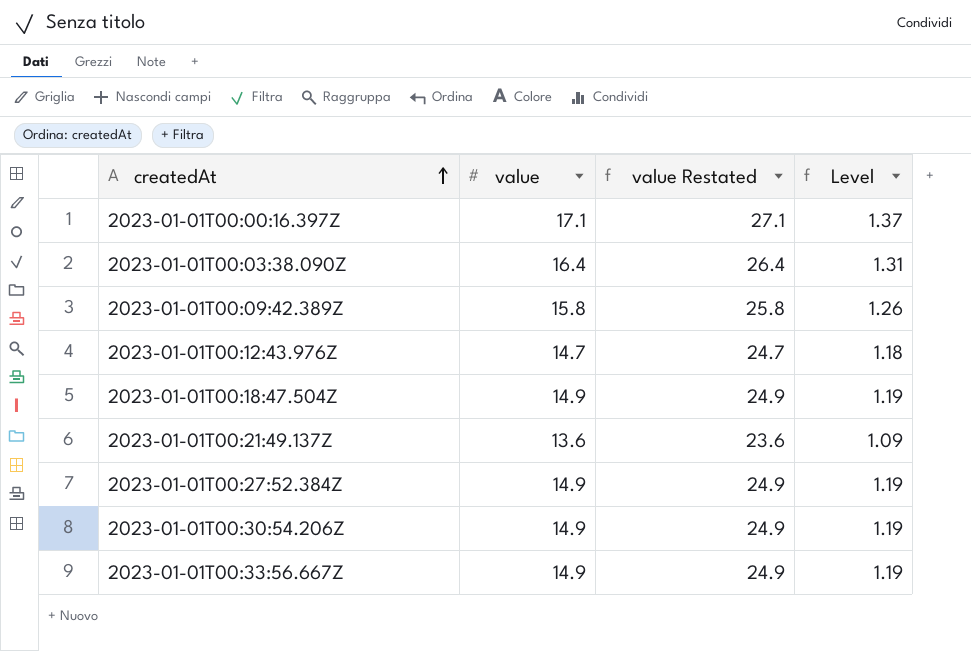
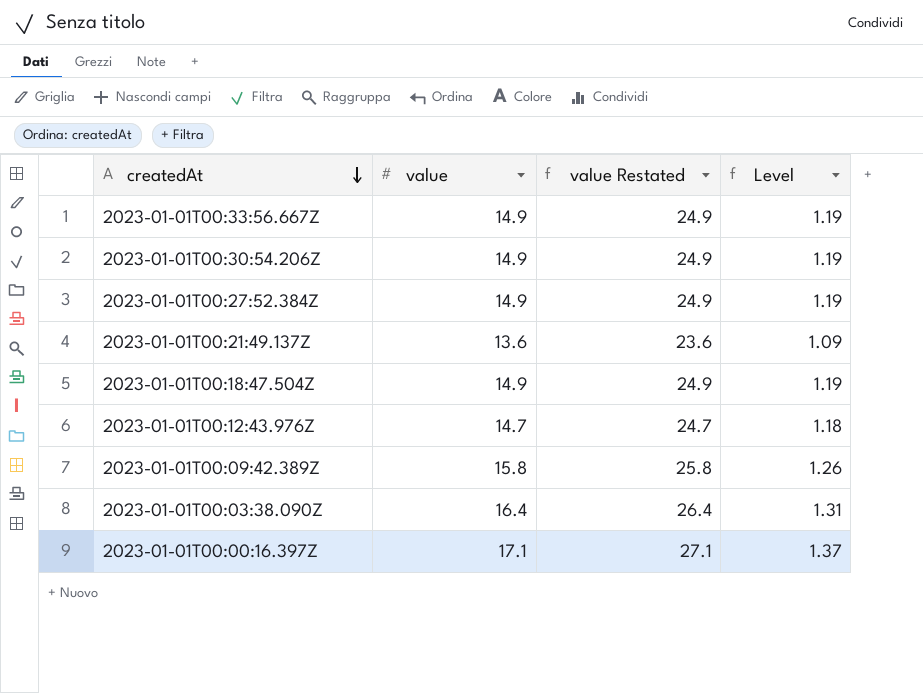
row order: createdAt ascending -> createdAt descending

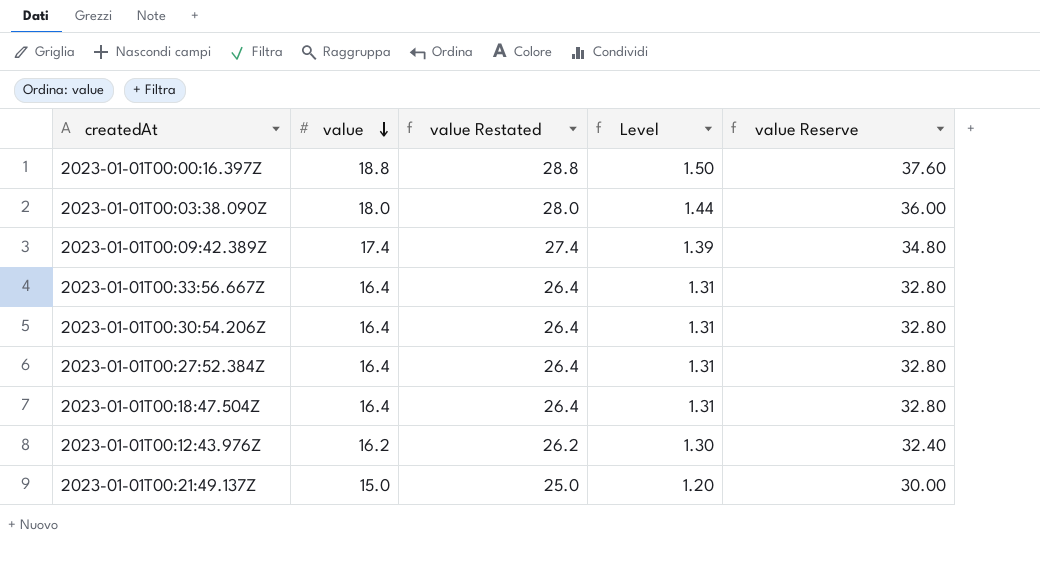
row order: createdAt descending -> value descending
column value Reserve | formula: none -> [value] * 2
2023-01-01T00:00:16.397Z | value: 17.1 -> 18.8
2023-01-01T00:00:16.397Z | value Restated: 27.1 -> 28.8
2023-01-01T00:00:16.397Z | Level: 1.37 -> 1.50
2023-01-01T00:03:38.090Z | value: 16.4 -> 18.0
2023-01-01T00:03:38.090Z | value Restated: 26.4 -> 28.0
2023-01-01T00:03:38.090Z | Level: 1.31 -> 1.44
2023-01-01T00:09:42.389Z | value: 15.8 -> 17.4
2023-01-01T00:09:42.389Z | value Restated: 25.8 -> 27.4
2023-01-01T00:09:42.389Z | Level: 1.26 -> 1.39
2023-01-01T00:33:56.667Z | value: 14.9 -> 16.4
2023-01-01T00:33:56.667Z | value Restated: 24.9 -> 26.4
2023-01-01T00:33:56.667Z | Level: 1.19 -> 1.31
2023-01-01T00:30:54.206Z | value: 14.9 -> 16.4
2023-01-01T00:30:54.206Z | value Restated: 24.9 -> 26.4
2023-01-01T00:30:54.206Z | Level: 1.19 -> 1.31
2023-01-01T00:27:52.384Z | value: 14.9 -> 16.4
2023-01-01T00:27:52.384Z | value Restated: 24.9 -> 26.4
2023-01-01T00:27:52.384Z | Level: 1.19 -> 1.31
2023-01-01T00:18:47.504Z | value: 14.9 -> 16.4
2023-01-01T00:18:47.504Z | value Restated: 24.9 -> 26.4
2023-01-01T00:18:47.504Z | Level: 1.19 -> 1.31
2023-01-01T00:12:43.976Z | value: 14.7 -> 16.2
2023-01-01T00:12:43.976Z | value Restated: 24.7 -> 26.2
2023-01-01T00:12:43.976Z | Level: 1.18 -> 1.30
2023-01-01T00:21:49.137Z | value: 13.6 -> 15.0
2023-01-01T00:21:49.137Z | value Restated: 23.6 -> 25.0
2023-01-01T00:21:49.137Z | Level: 1.09 -> 1.20

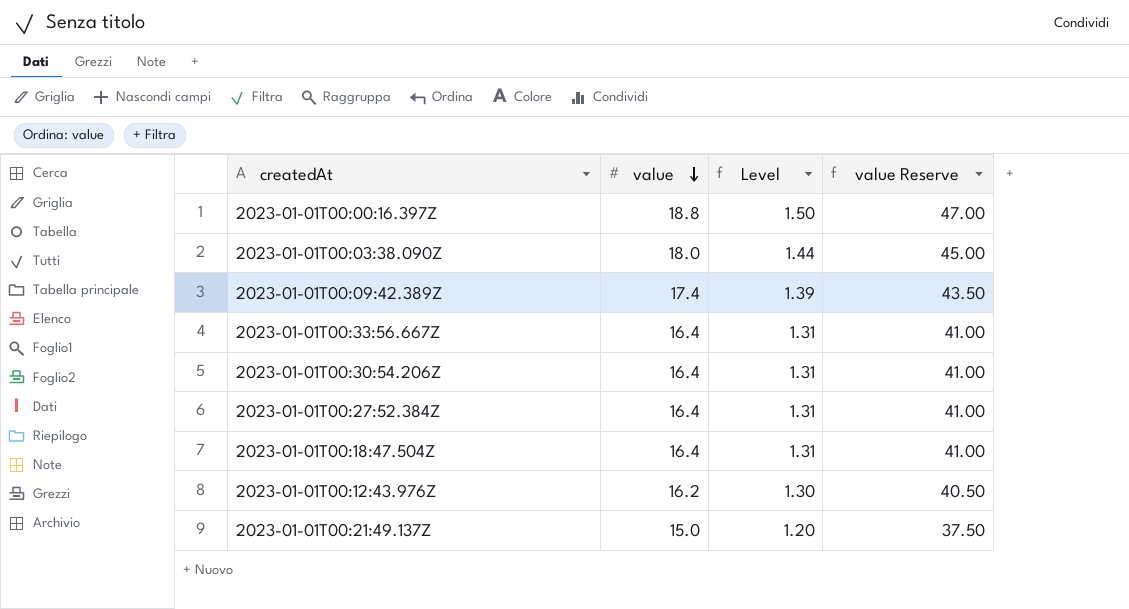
column value Restated | formula: [value] + 10 -> none
column value Reserve | formula: [value] * 2 -> [value] * 2.5

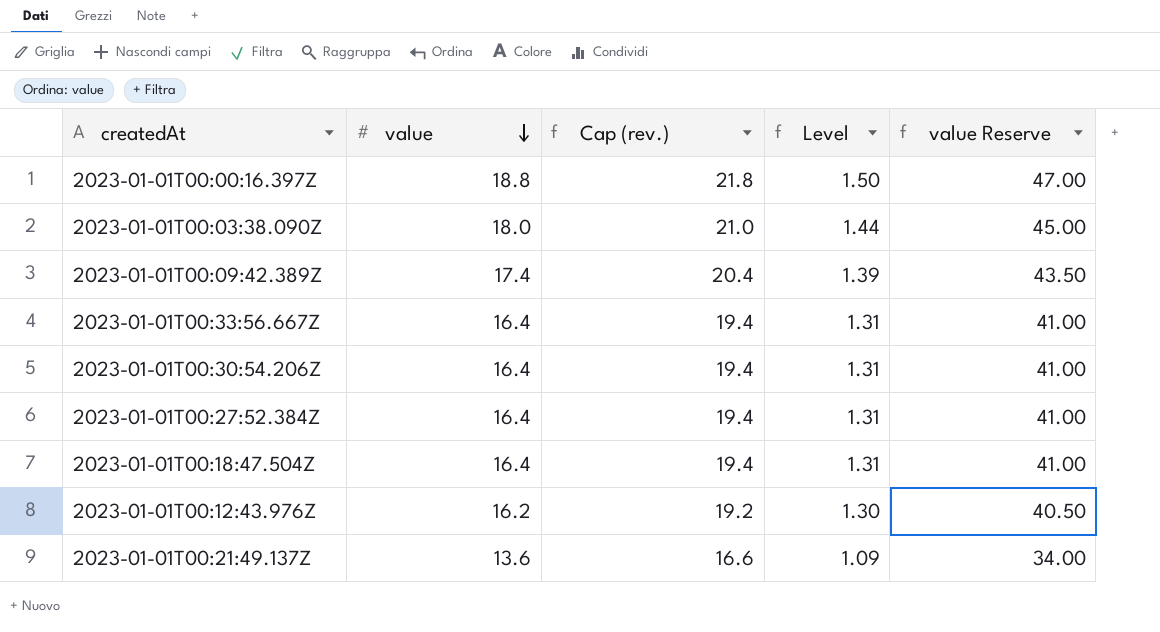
column Cap (rev.) | formula: none -> [value] + 3
2023-01-01T00:21:49.137Z | value: 15.0 -> 13.6
2023-01-01T00:21:49.137Z | Level: 1.20 -> 1.09
2023-01-01T00:21:49.137Z | value Reserve: 37.50 -> 34.00

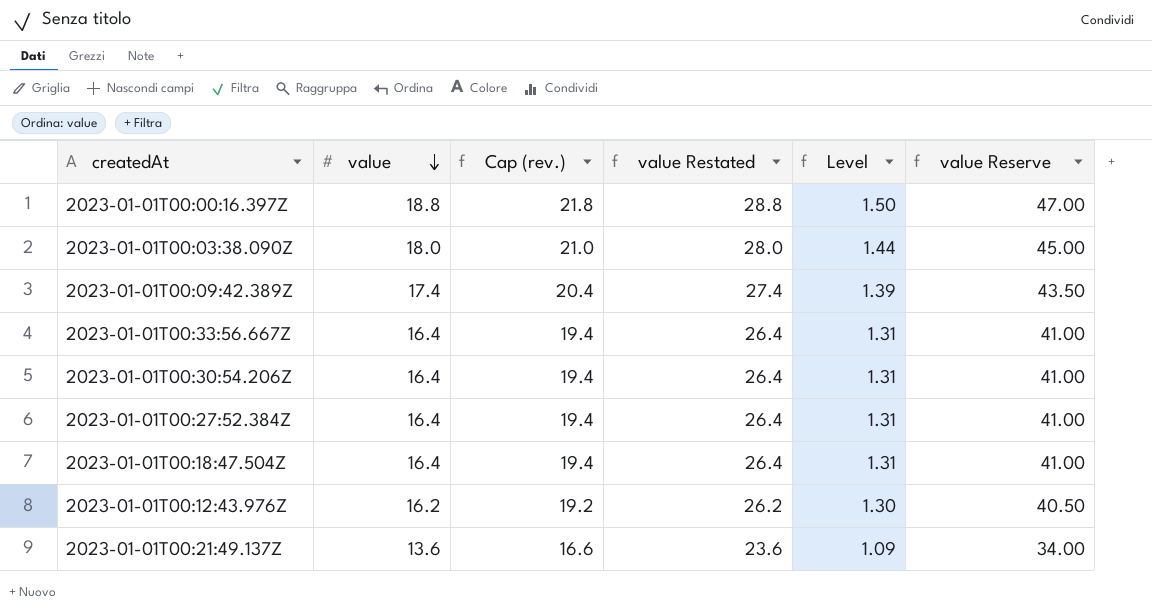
column value Restated | formula: none -> [value] + 10

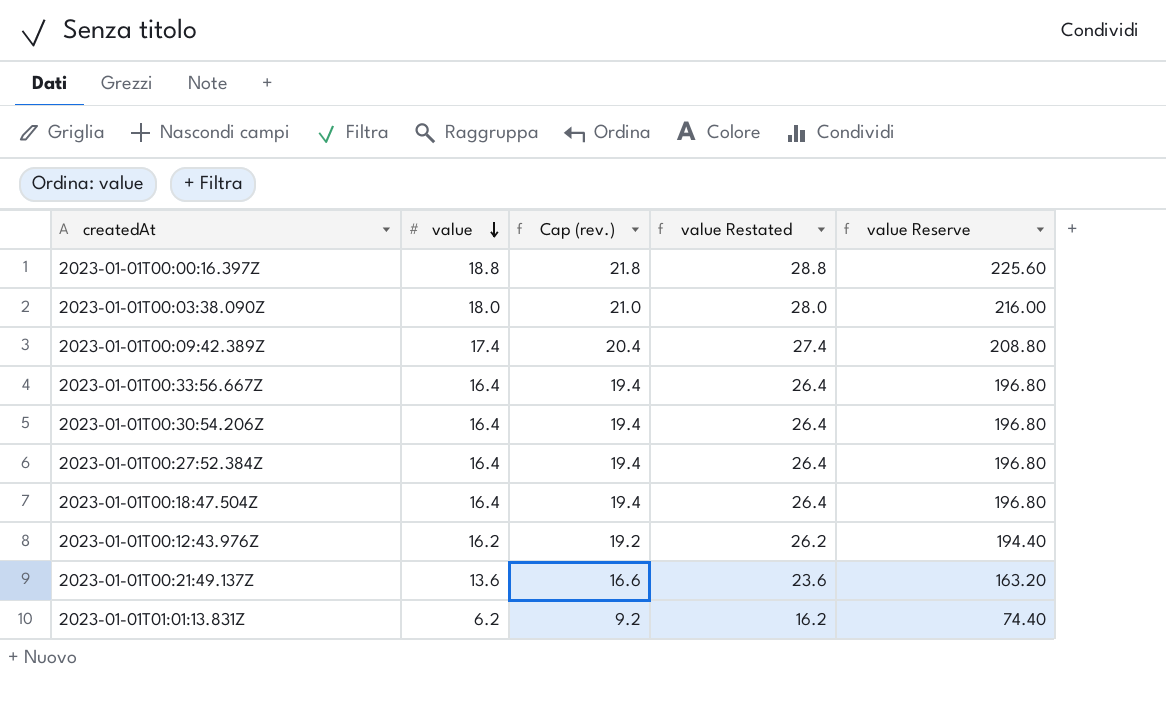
column Level | formula: [value] * 0.08 -> none
column value Reserve | formula: [value] * 2.5 -> [value] * 12
row 2023-01-01T01:01:13.831Z: none -> 6.2 | 9.2 | 16.2 | 74.40

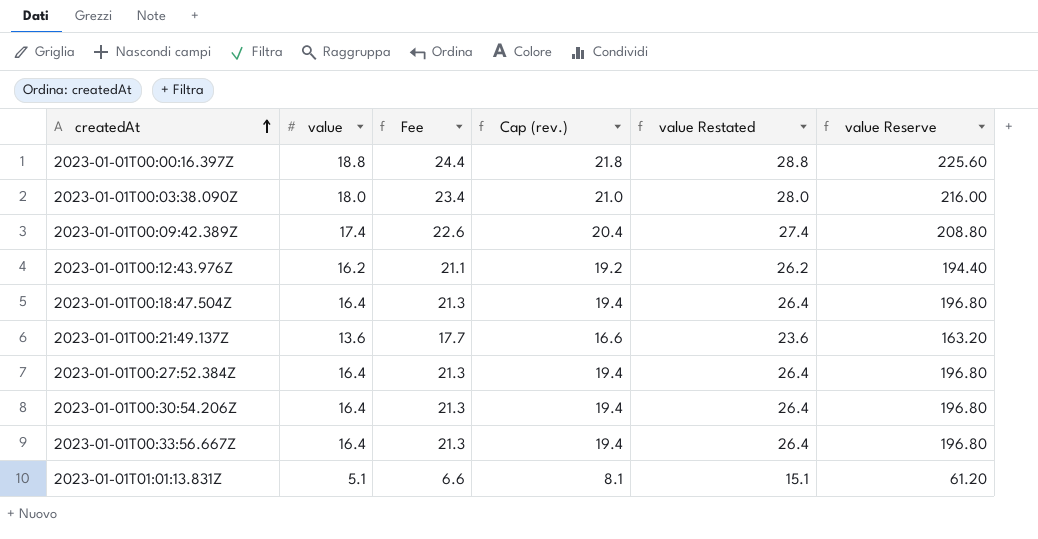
row order: value descending -> createdAt ascending
column Fee | formula: none -> [value] * 1.3
2023-01-01T01:01:13.831Z | value: 6.2 -> 5.1
2023-01-01T01:01:13.831Z | Cap (rev.): 9.2 -> 8.1
2023-01-01T01:01:13.831Z | value Restated: 16.2 -> 15.1
2023-01-01T01:01:13.831Z | value Reserve: 74.40 -> 61.20

